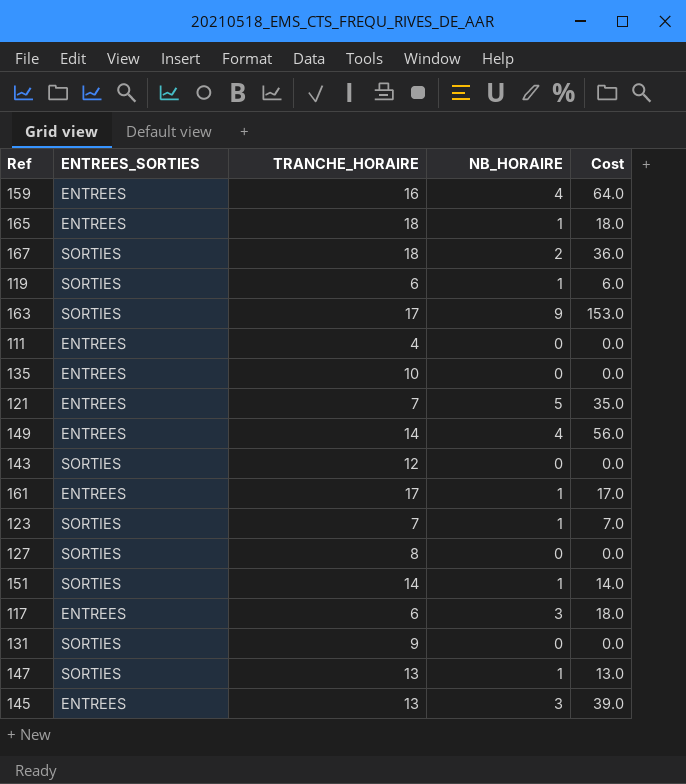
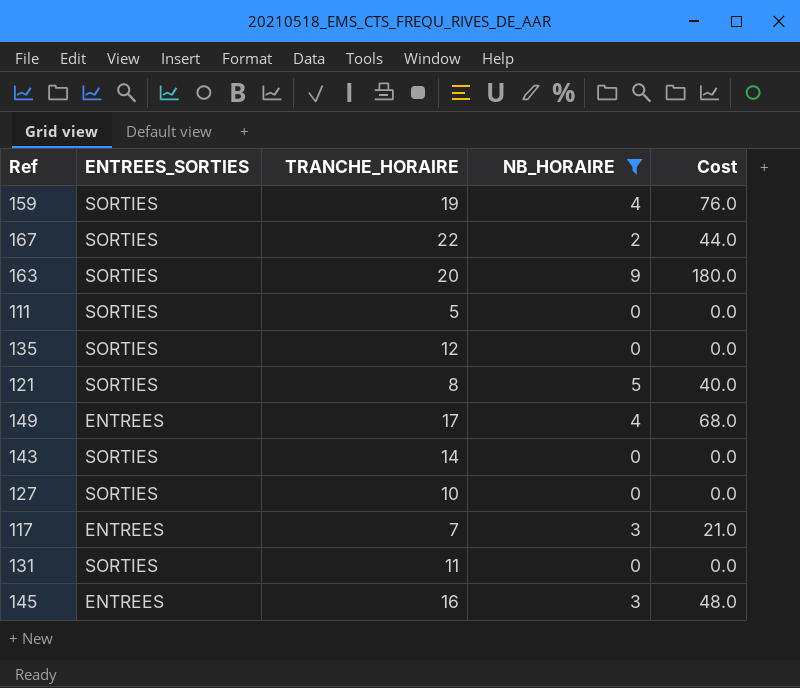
filter: none -> NB_HORAIRE != 1
159 | ENTREES_SORTIES: ENTREES -> SORTIES
159 | TRANCHE_HORAIRE: 16 -> 19
159 | Cost: 64.0 -> 76.0
167 | TRANCHE_HORAIRE: 18 -> 22
167 | Cost: 36.0 -> 44.0
163 | TRANCHE_HORAIRE: 17 -> 20
163 | Cost: 153.0 -> 180.0
111 | ENTREES_SORTIES: ENTREES -> SORTIES
111 | TRANCHE_HORAIRE: 4 -> 5
135 | ENTREES_SORTIES: ENTREES -> SORTIES
135 | TRANCHE_HORAIRE: 10 -> 12
121 | ENTREES_SORTIES: ENTREES -> SORTIES
121 | TRANCHE_HORAIRE: 7 -> 8
121 | Cost: 35.0 -> 40.0
149 | TRANCHE_HORAIRE: 14 -> 17
149 | Cost: 56.0 -> 68.0
143 | TRANCHE_HORAIRE: 12 -> 14
127 | TRANCHE_HORAIRE: 8 -> 10
117 | TRANCHE_HORAIRE: 6 -> 7
117 | Cost: 18.0 -> 21.0
131 | TRANCHE_HORAIRE: 9 -> 11
145 | TRANCHE_HORAIRE: 13 -> 16
145 | Cost: 39.0 -> 48.0

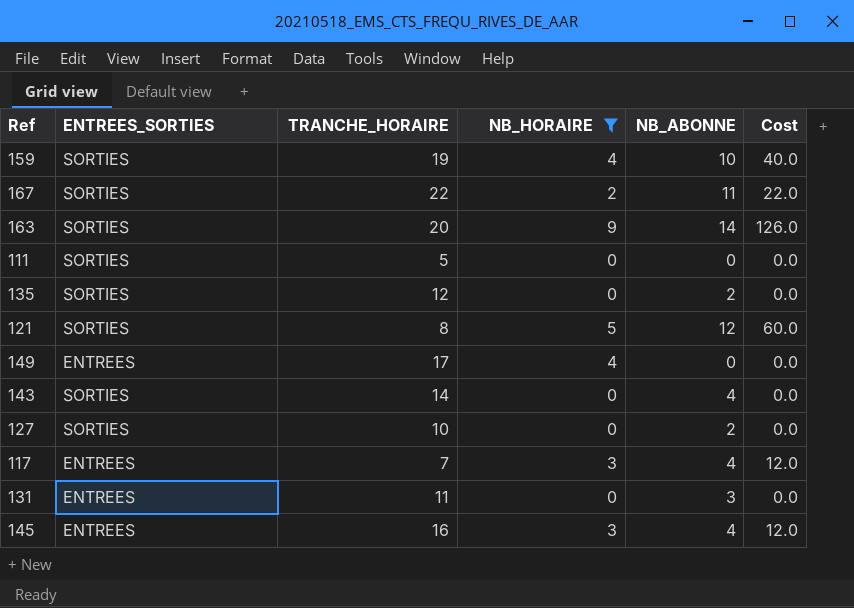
column NB_ABONNE | position: none -> 5
column Cost | formula: [TRANCHE_HORAIRE] * [NB_HORAIRE] -> [NB_HORAIRE] * [NB_ABONNE]
131 | ENTREES_SORTIES: SORTIES -> ENTREES

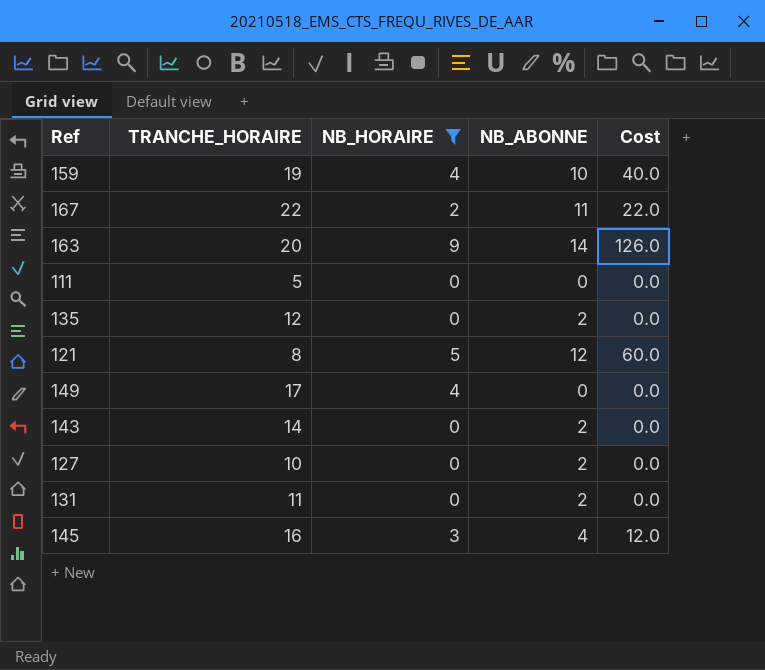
column ENTREES_SORTIES | position: 2 -> none
row 117: ENTREES | 7 | 3 | 4 | 12.0 -> none
143 | NB_ABONNE: 4 -> 2
131 | NB_ABONNE: 3 -> 2

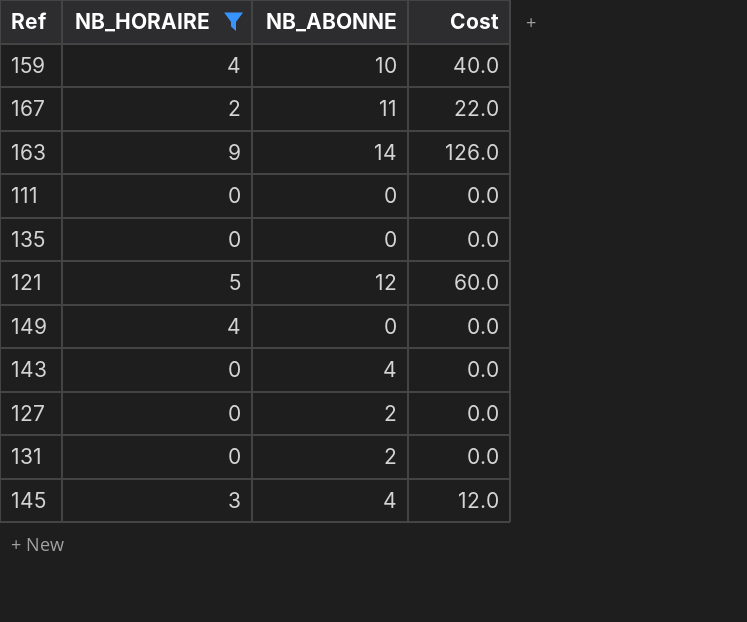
column TRANCHE_HORAIRE | position: 2 -> none
135 | NB_ABONNE: 2 -> 0
143 | NB_ABONNE: 2 -> 4

